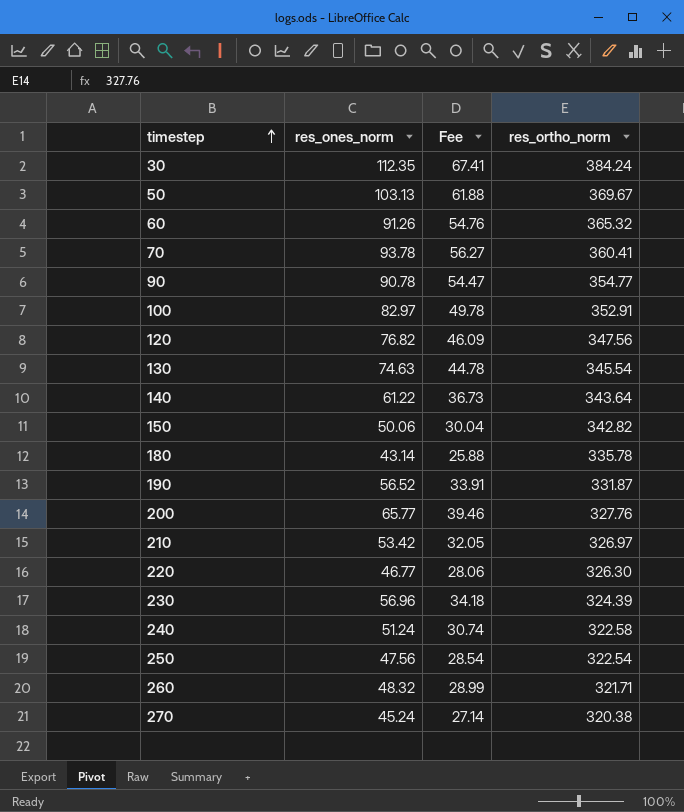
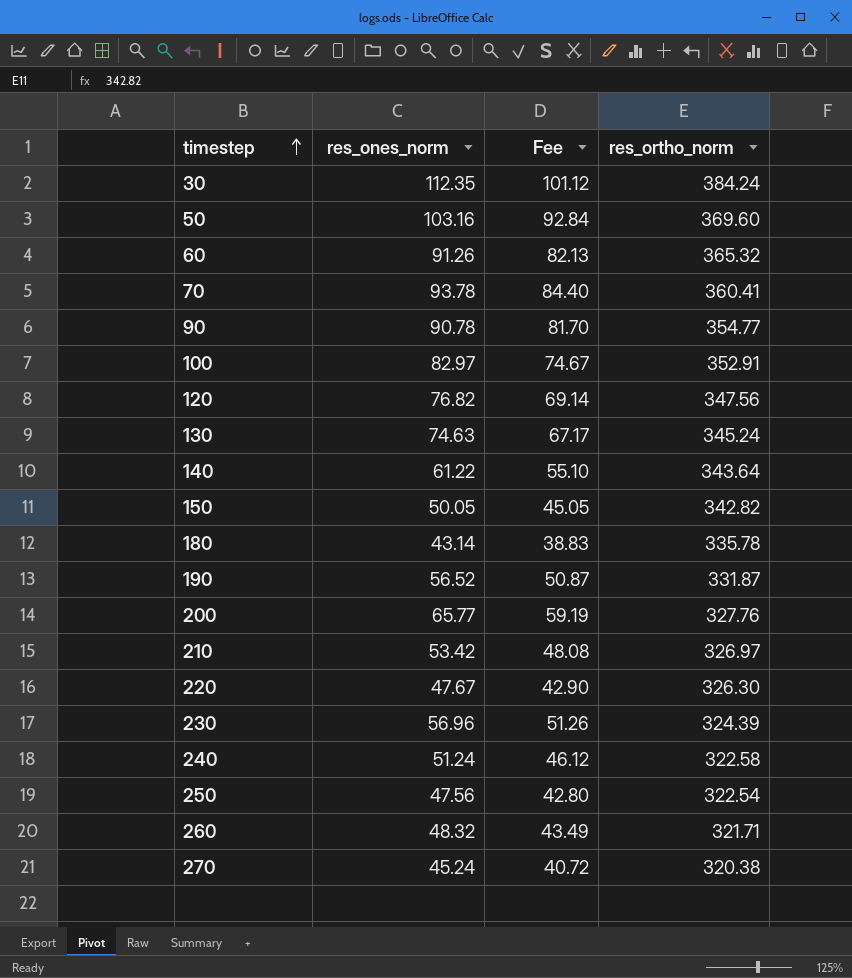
column Fee | formula: [res_ones_norm] * 0.6 -> [res_ones_norm] * 0.9
50 | res_ones_norm: 103.13 -> 103.16
50 | res_ortho_norm: 369.67 -> 369.60
130 | res_ortho_norm: 345.54 -> 345.24
150 | res_ones_norm: 50.06 -> 50.05
220 | res_ones_norm: 46.77 -> 47.67

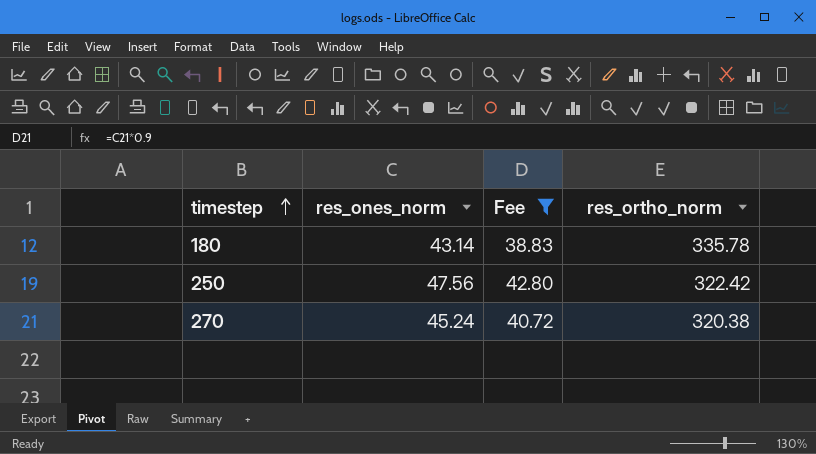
filter: none -> Fee <= 42.80
250 | res_ortho_norm: 322.54 -> 322.42

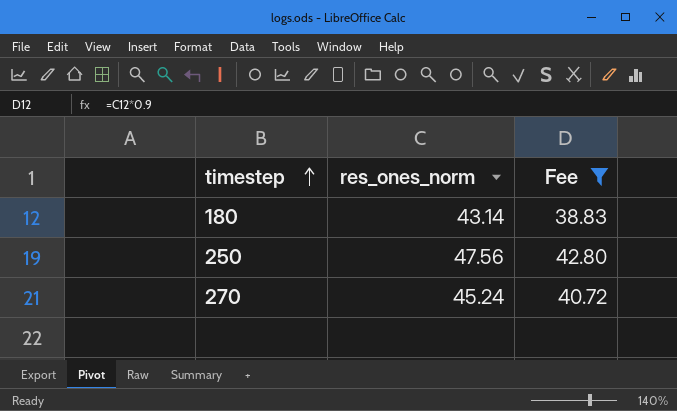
column res_ortho_norm | position: 4 -> none

